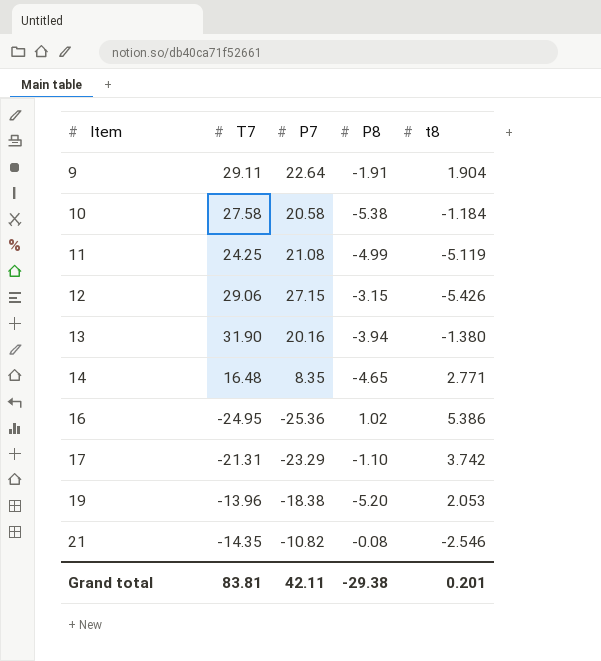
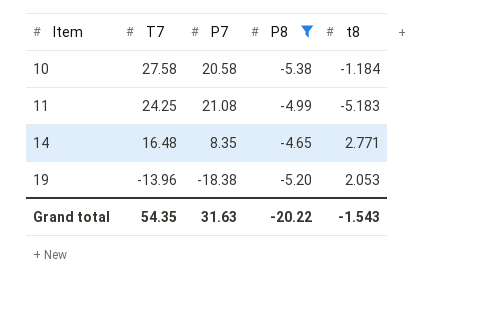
filter: none -> P8 <= -4.65
11 | t8: -5.119 -> -5.183
Grand total | T7: 83.81 -> 54.35
Grand total | P7: 42.11 -> 31.63
Grand total | P8: -29.38 -> -20.22
Grand total | t8: 0.201 -> -1.543

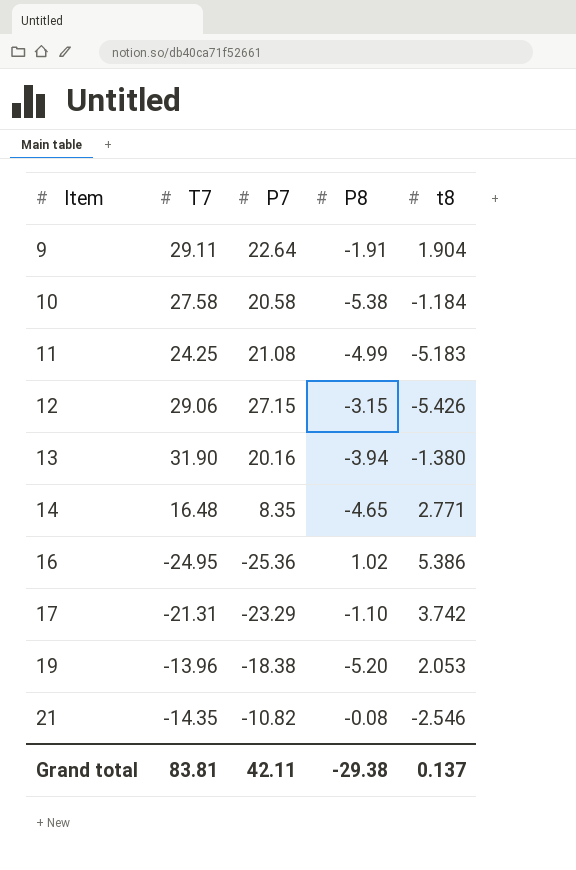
filter: P8 <= -4.65 -> none
Grand total | T7: 54.35 -> 83.81
Grand total | P7: 31.63 -> 42.11
Grand total | P8: -20.22 -> -29.38
Grand total | t8: -1.543 -> 0.137

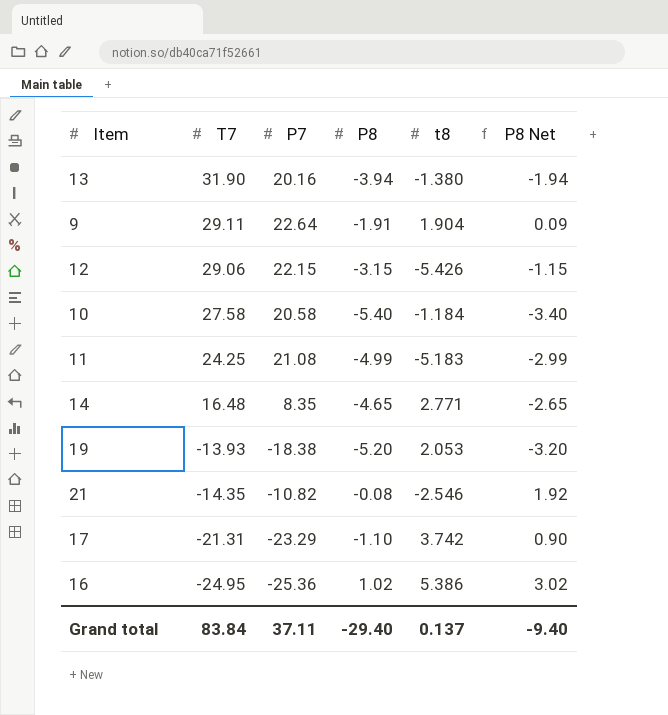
row order: Item ascending -> T7 descending
column P8 Net | formula: none -> [P8] + 2
12 | P7: 27.15 -> 22.15
10 | P8: -5.38 -> -5.40
19 | T7: -13.96 -> -13.93
Grand total | T7: 83.81 -> 83.84
Grand total | P7: 42.11 -> 37.11
Grand total | P8: -29.38 -> -29.40

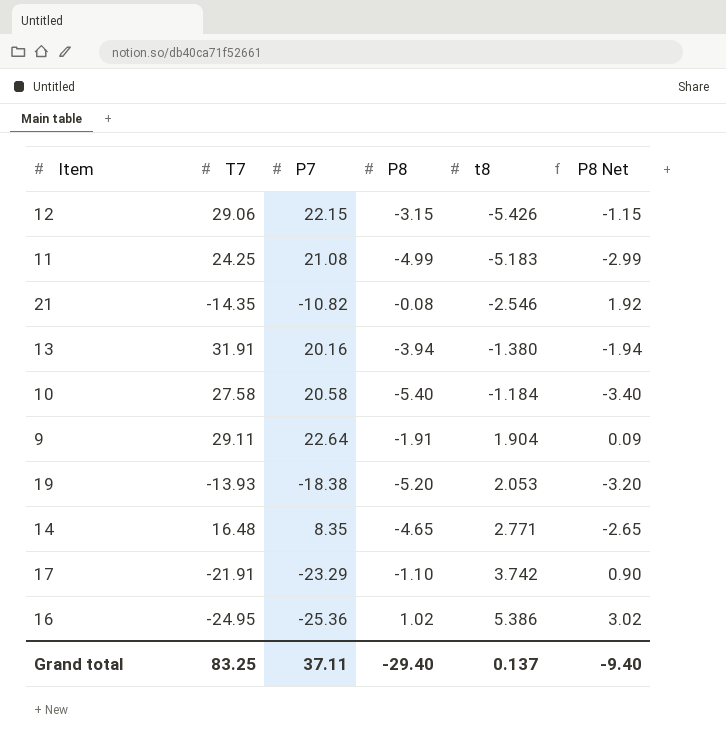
row order: T7 descending -> t8 ascending
13 | T7: 31.90 -> 31.91
17 | T7: -21.31 -> -21.91
Grand total | T7: 83.84 -> 83.25

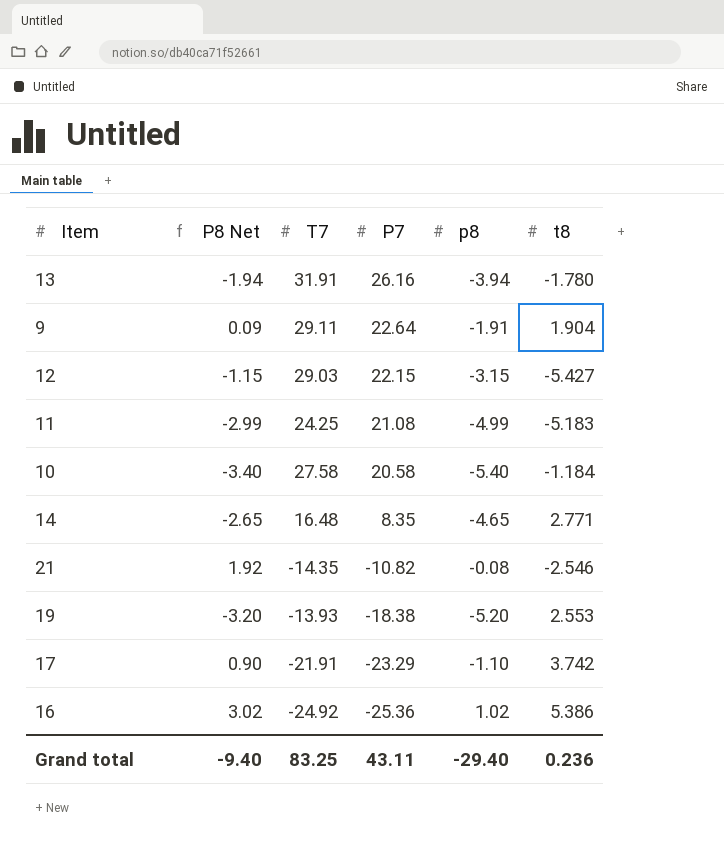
row order: t8 ascending -> P7 descending
column P8 Net | position: 6 -> 2
column name: P8 -> p8
13 | P7: 20.16 -> 26.16
13 | t8: -1.380 -> -1.780
12 | T7: 29.06 -> 29.03
12 | t8: -5.426 -> -5.427
19 | t8: 2.053 -> 2.553
16 | T7: -24.95 -> -24.92
Grand total | P7: 37.11 -> 43.11
Grand total | t8: 0.137 -> 0.236

